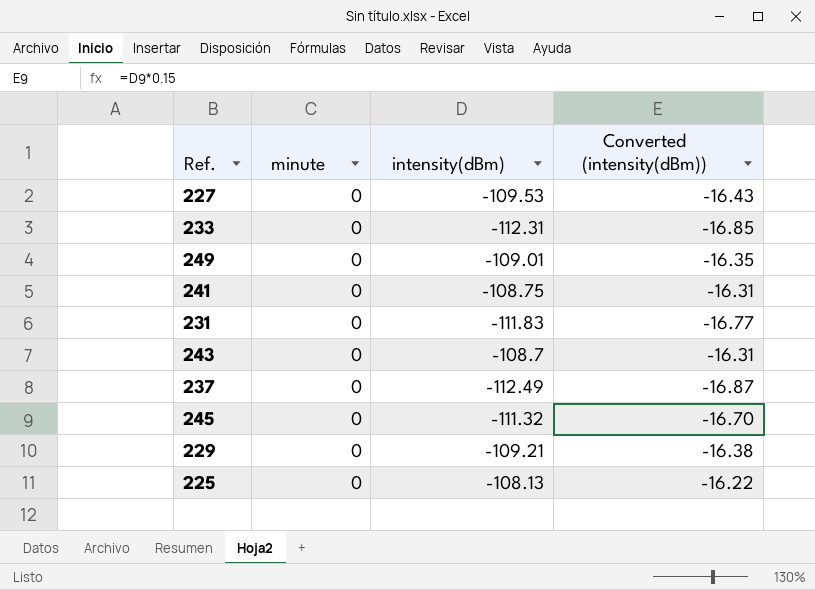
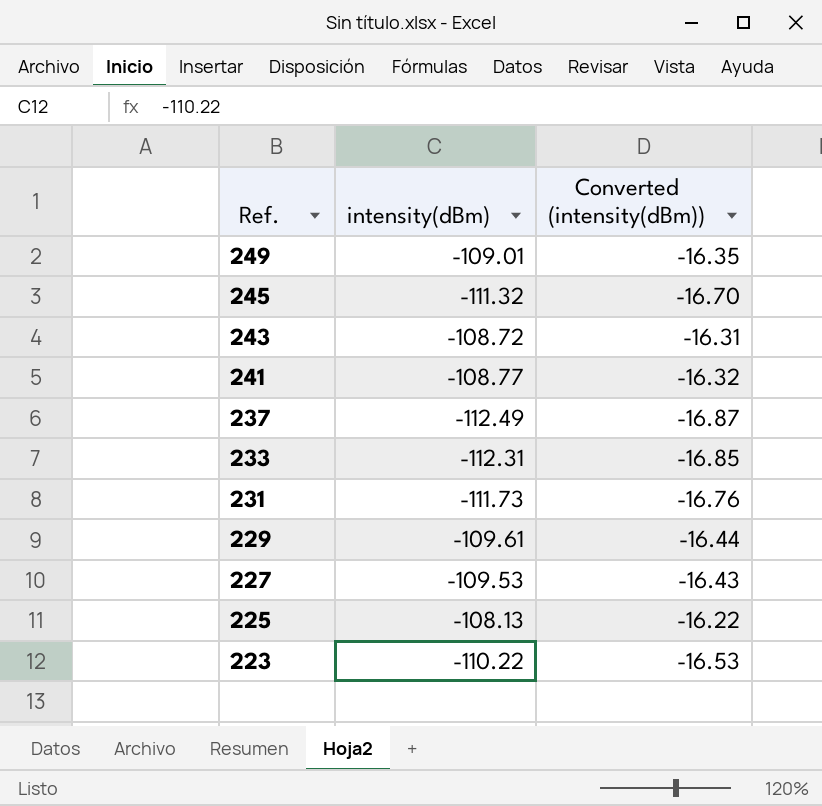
row order: none -> Ref. descending
column minute | position: 2 -> none
243 | intensity(dBm): -108.7 -> -108.72
241 | intensity(dBm): -108.75 -> -108.77
241 | Converted (intensity(dBm)): -16.31 -> -16.32
231 | intensity(dBm): -111.83 -> -111.73
231 | Converted (intensity(dBm)): -16.77 -> -16.76
229 | intensity(dBm): -109.21 -> -109.61
229 | Converted (intensity(dBm)): -16.38 -> -16.44
row 223: none -> -110.22 | -16.53

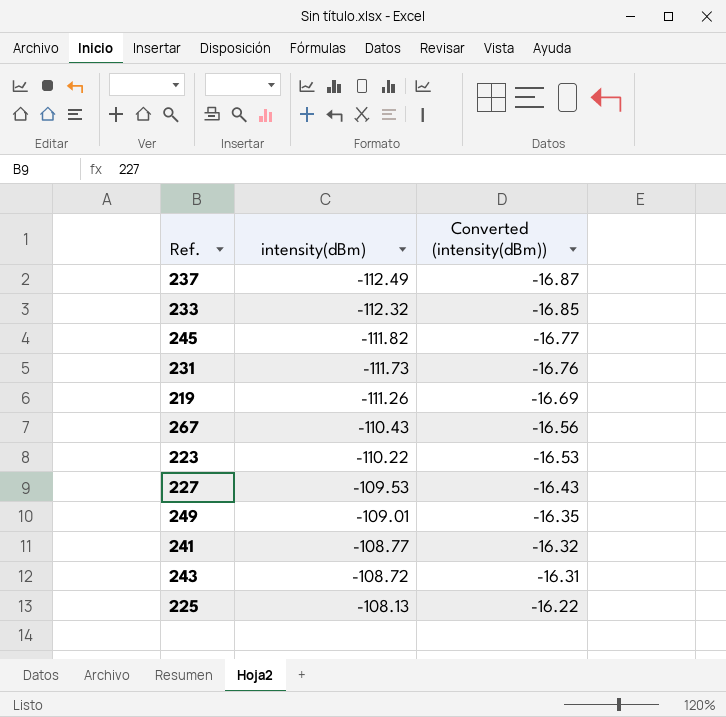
row order: Ref. descending -> intensity(dBm) ascending
row 229: -109.61 | -16.44 -> none
233 | intensity(dBm): -112.31 -> -112.32
245 | intensity(dBm): -111.32 -> -111.82
245 | Converted (intensity(dBm)): -16.70 -> -16.77
row 219: none -> -111.26 | -16.69
row 267: none -> -110.43 | -16.56

